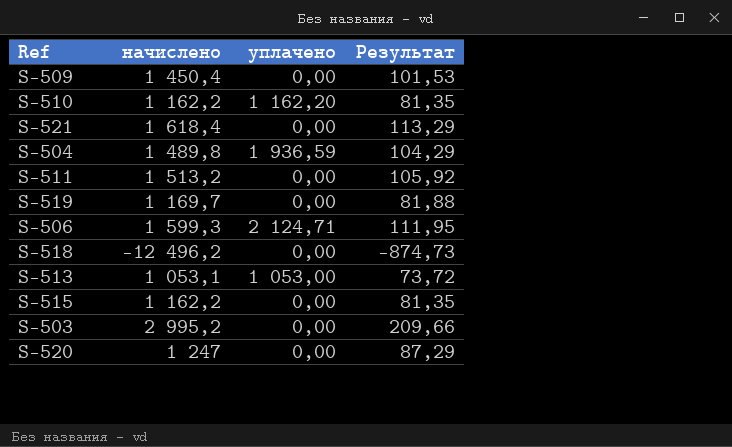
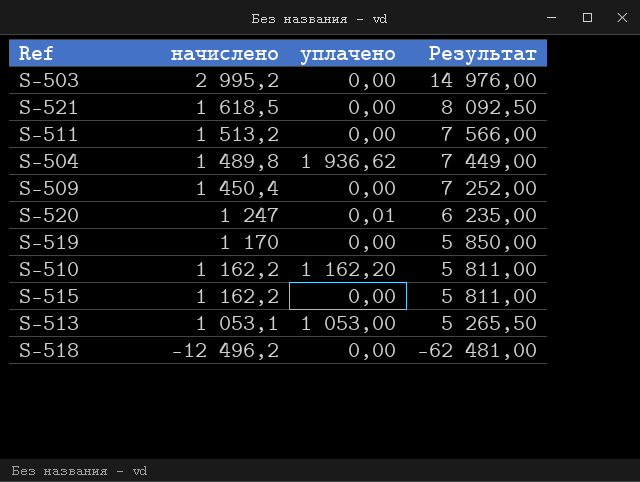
row order: none -> начислено descending
column Результат | formula: [начислено] * 0,07 -> [начислено] * 5
row S-506: 1 599,3 | 2 124,71 | 111,95 -> none
S-521 | начислено: 1 618,4 -> 1 618,5
S-504 | уплачено: 1 936,59 -> 1 936,62
S-520 | уплачено: 0,00 -> 0,01
S-519 | начислено: 1 169,7 -> 1 170

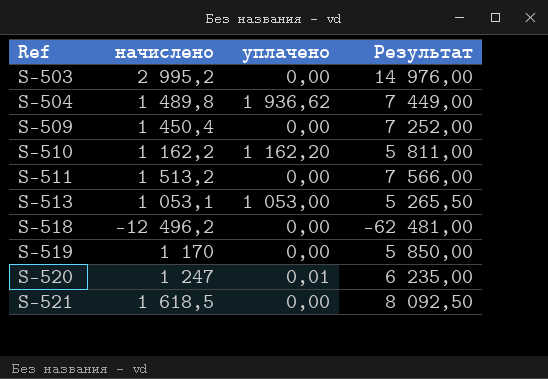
row order: начислено descending -> Ref ascending
row S-515: 1 162,2 | 0,00 | 5 811,00 -> none

